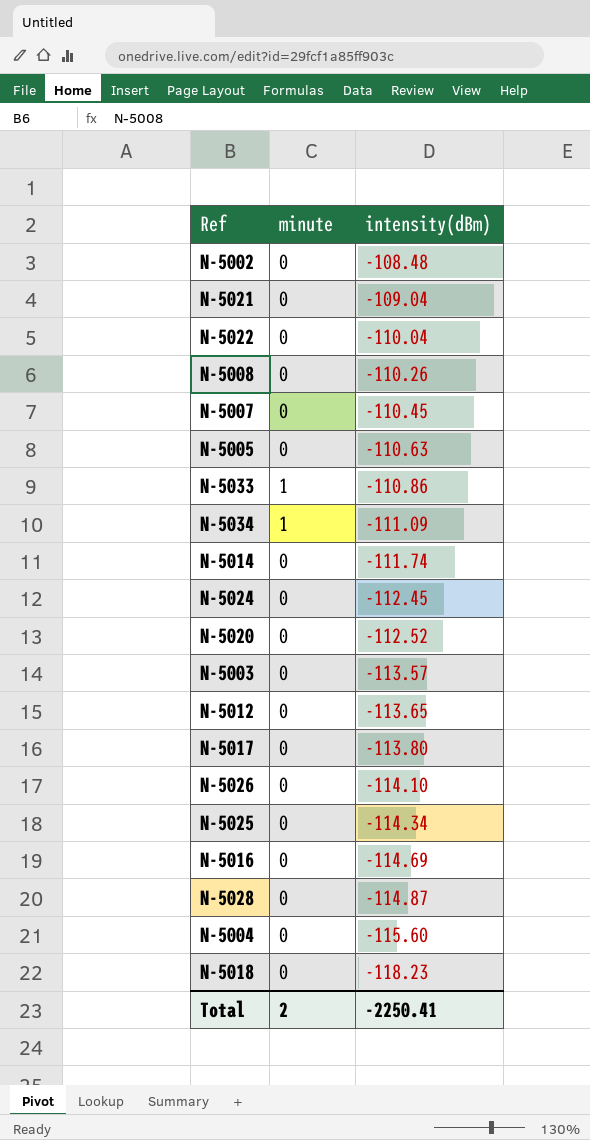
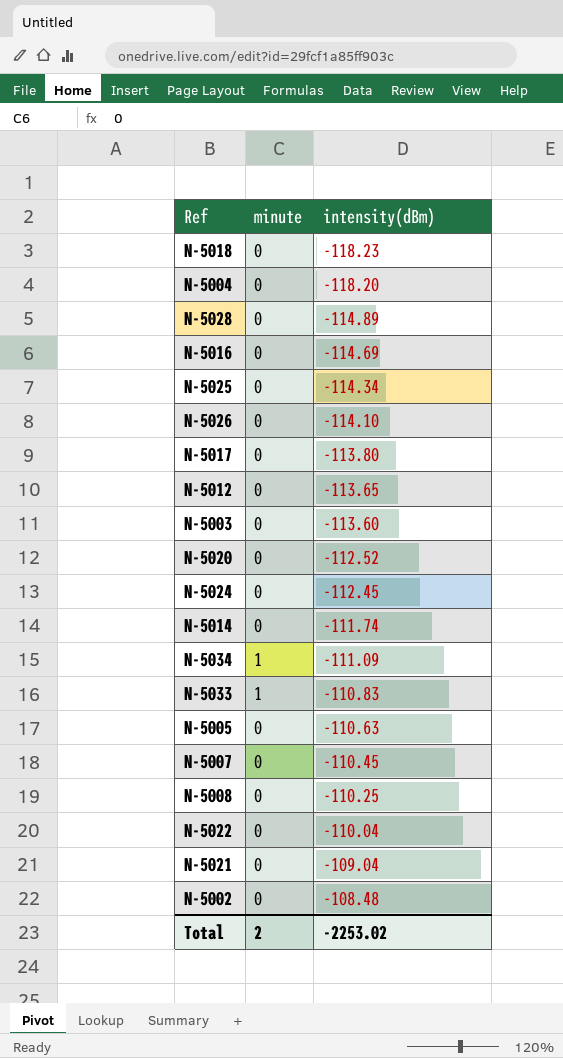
row order: intensity(dBm) descending -> intensity(dBm) ascending
N-5004 | intensity(dBm): -115.60 -> -118.20
N-5028 | intensity(dBm): -114.87 -> -114.89
N-5003 | intensity(dBm): -113.57 -> -113.60
N-5033 | intensity(dBm): -110.86 -> -110.83
N-5008 | intensity(dBm): -110.26 -> -110.25
Total | intensity(dBm): -2250.41 -> -2253.02

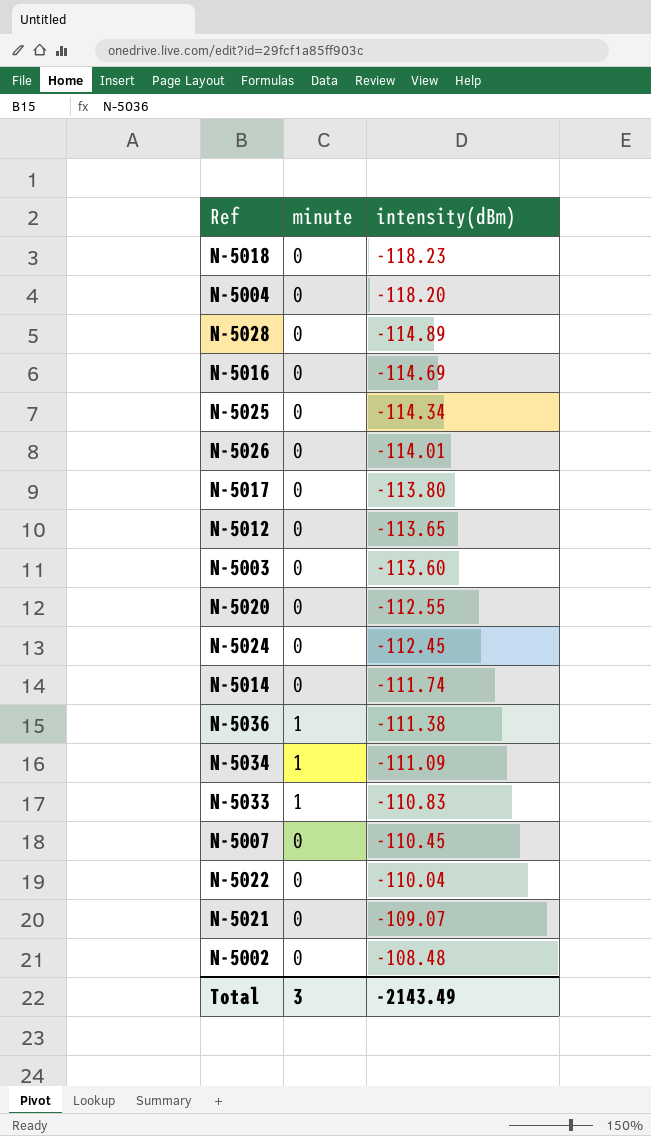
row N-5005: 0 | -110.63 -> none
row N-5008: 0 | -110.25 -> none
N-5026 | intensity(dBm): -114.10 -> -114.01
N-5020 | intensity(dBm): -112.52 -> -112.55
row N-5036: none -> 1 | -111.38
N-5021 | intensity(dBm): -109.04 -> -109.07
Total | minute: 2 -> 3
Total | intensity(dBm): -2253.02 -> -2143.49

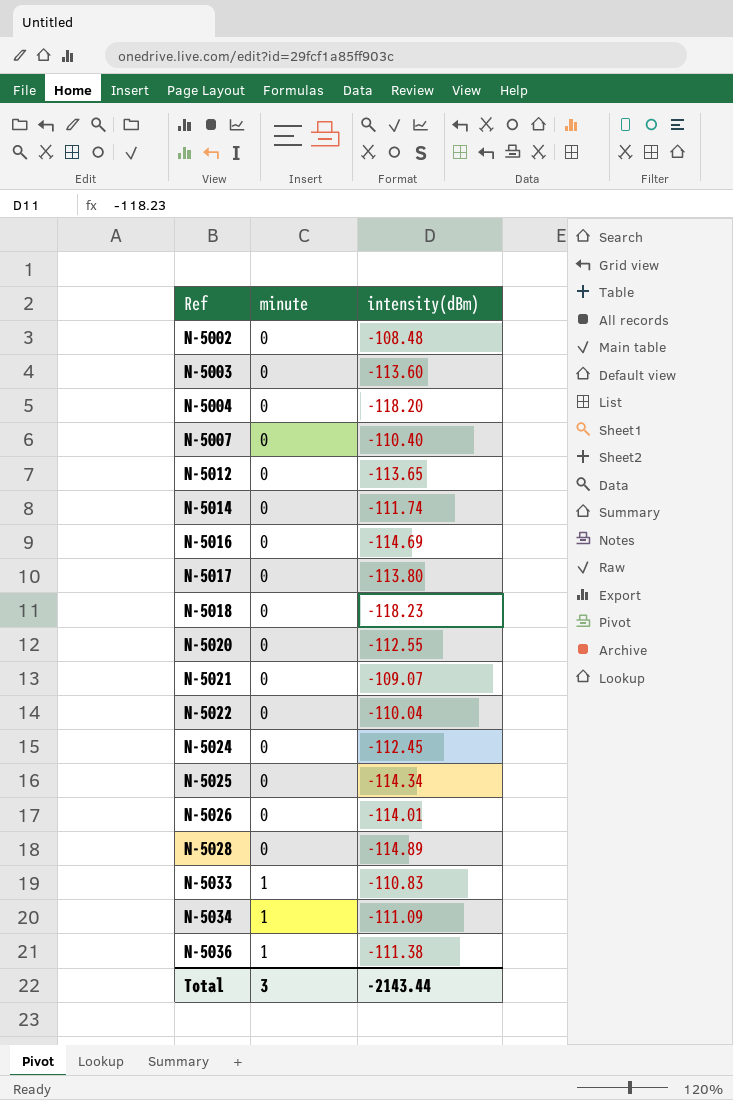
row order: intensity(dBm) ascending -> Ref ascending
N-5007 | intensity(dBm): -110.45 -> -110.40
Total | intensity(dBm): -2143.49 -> -2143.44

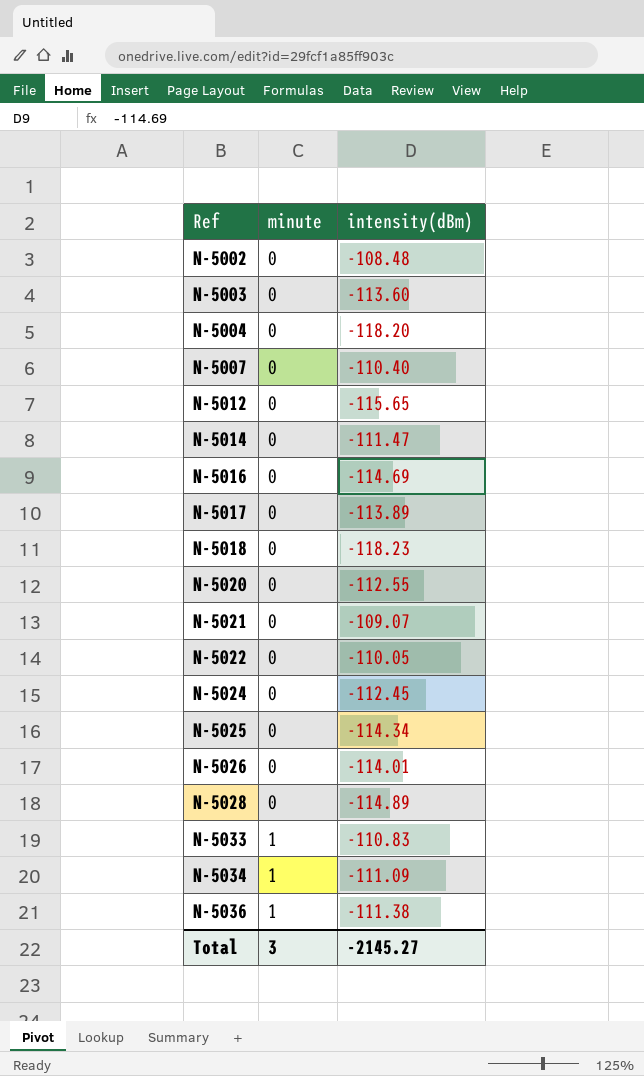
N-5012 | intensity(dBm): -113.65 -> -115.65
N-5014 | intensity(dBm): -111.74 -> -111.47
N-5017 | intensity(dBm): -113.80 -> -113.89
N-5022 | intensity(dBm): -110.04 -> -110.05
Total | intensity(dBm): -2143.44 -> -2145.27

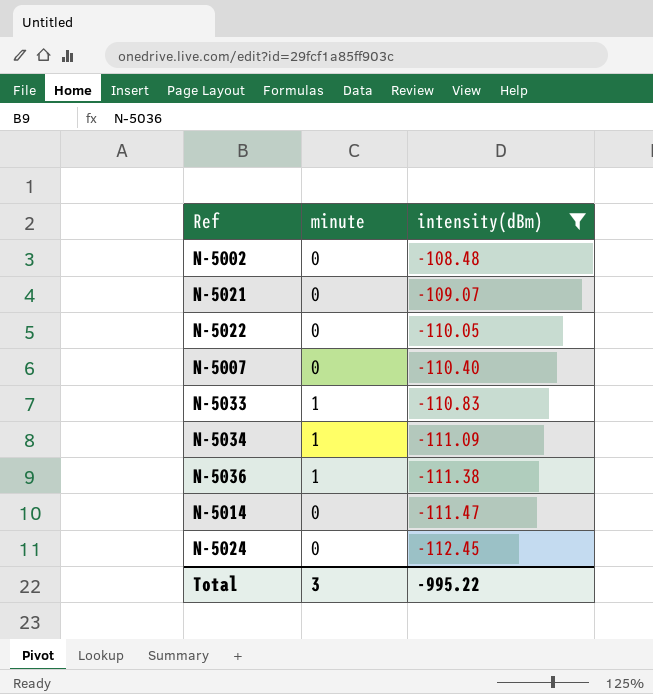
filter: none -> intensity(dBm) >= -112.45
row order: Ref ascending -> intensity(dBm) descending
Total | intensity(dBm): -2145.27 -> -995.22

